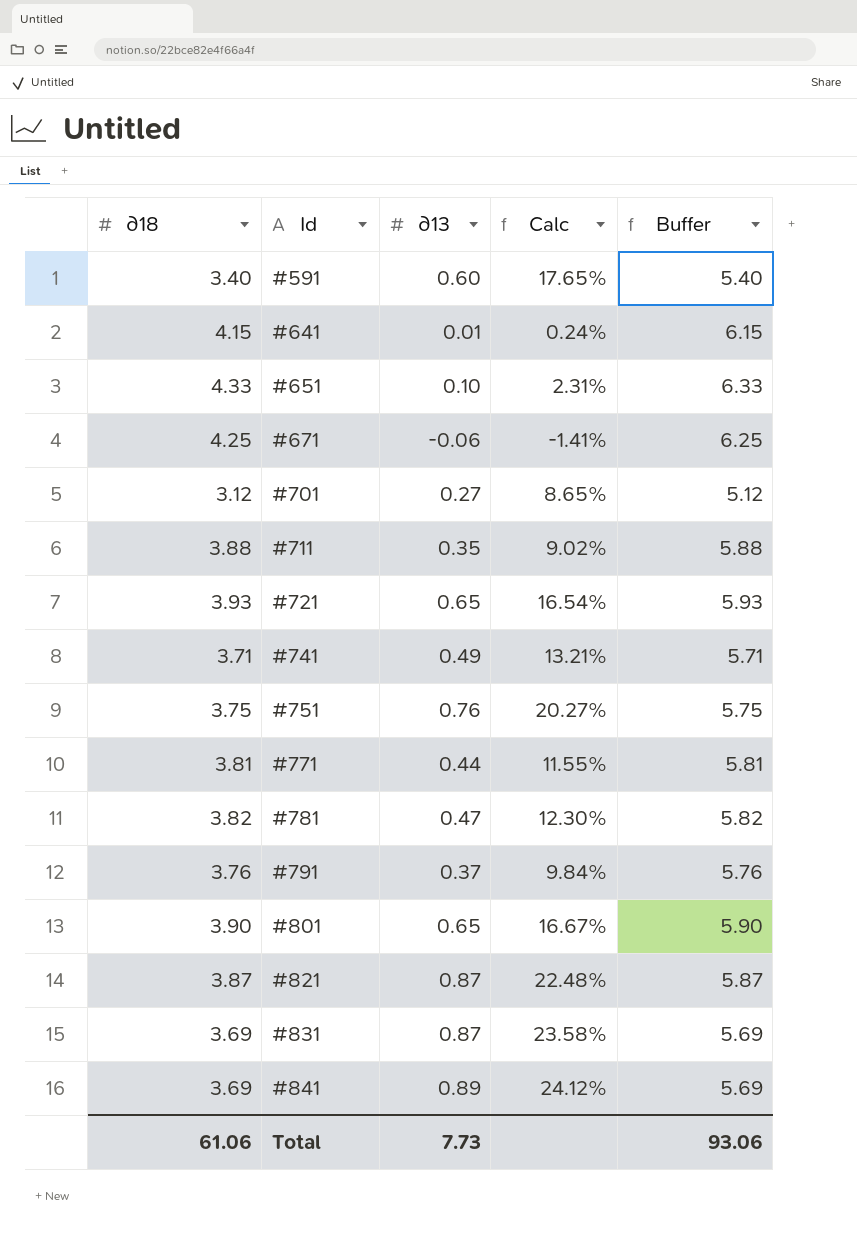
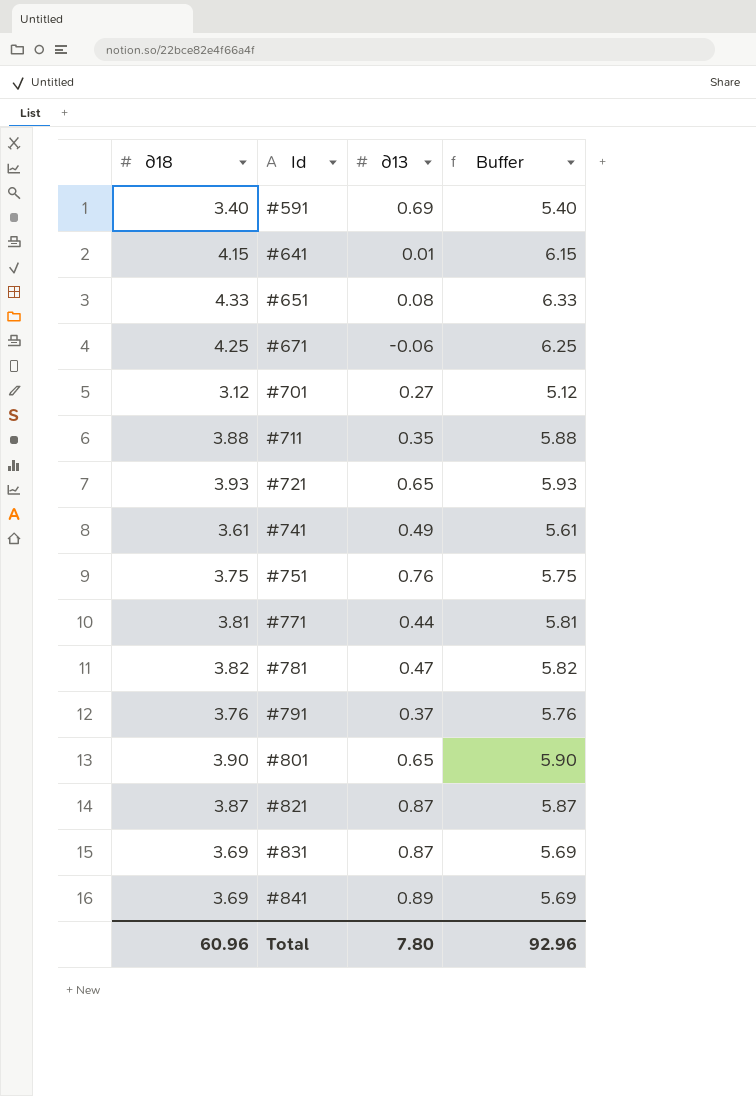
column Calc | formula: [∂13] / [∂18] -> none
#591 | ∂13: 0.60 -> 0.69
#651 | ∂13: 0.10 -> 0.08
#741 | ∂18: 3.71 -> 3.61
#741 | Buffer: 5.71 -> 5.61
Total | ∂18: 61.06 -> 60.96
Total | ∂13: 7.73 -> 7.80
Total | Buffer: 93.06 -> 92.96

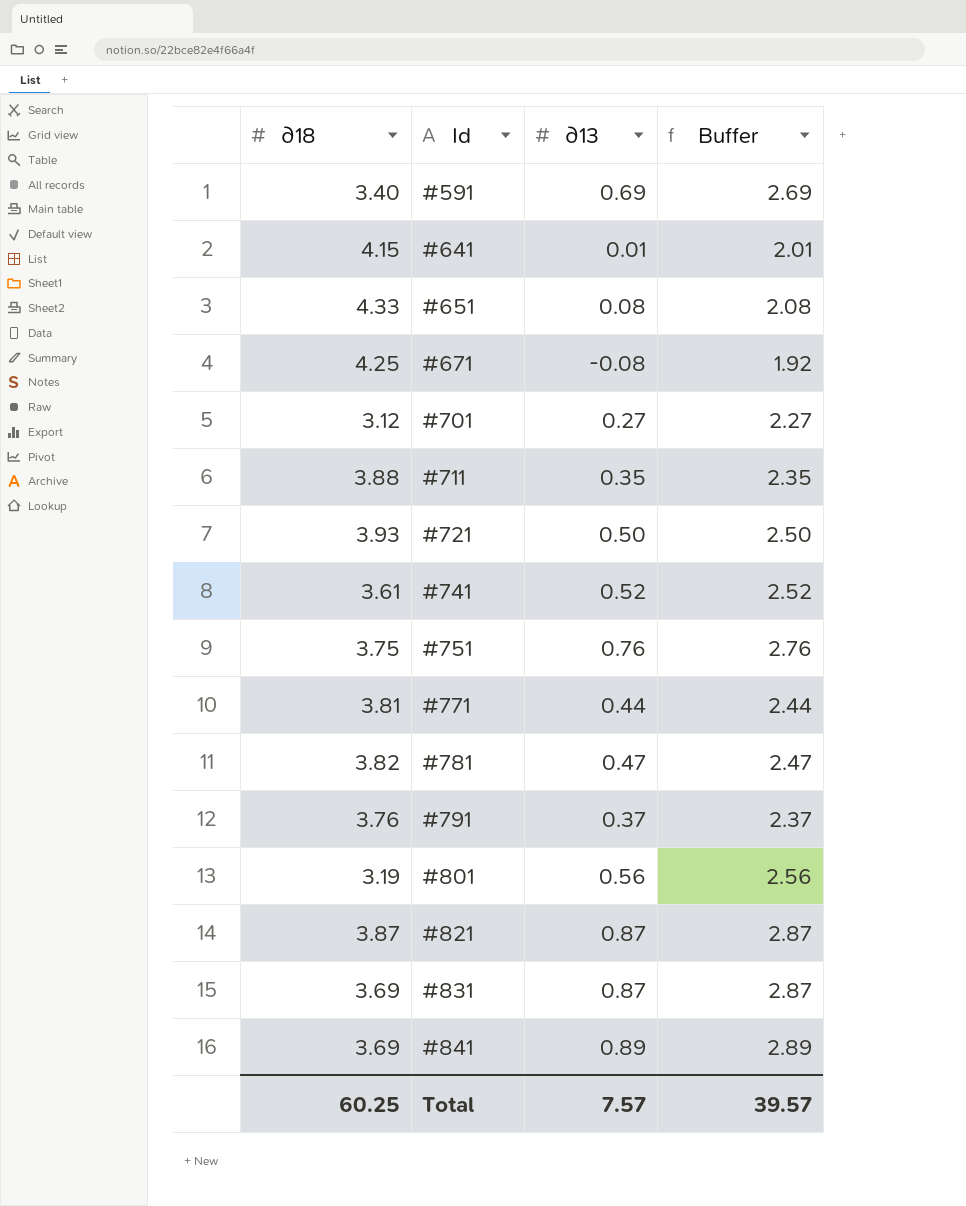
column Buffer | formula: [∂18] + 2 -> [∂13] + 2
#671 | ∂13: -0.06 -> -0.08
#721 | ∂13: 0.65 -> 0.50
#741 | ∂13: 0.49 -> 0.52
#801 | ∂18: 3.90 -> 3.19
#801 | ∂13: 0.65 -> 0.56
Total | ∂18: 60.96 -> 60.25
Total | ∂13: 7.80 -> 7.57
Total | Buffer: 92.96 -> 39.57

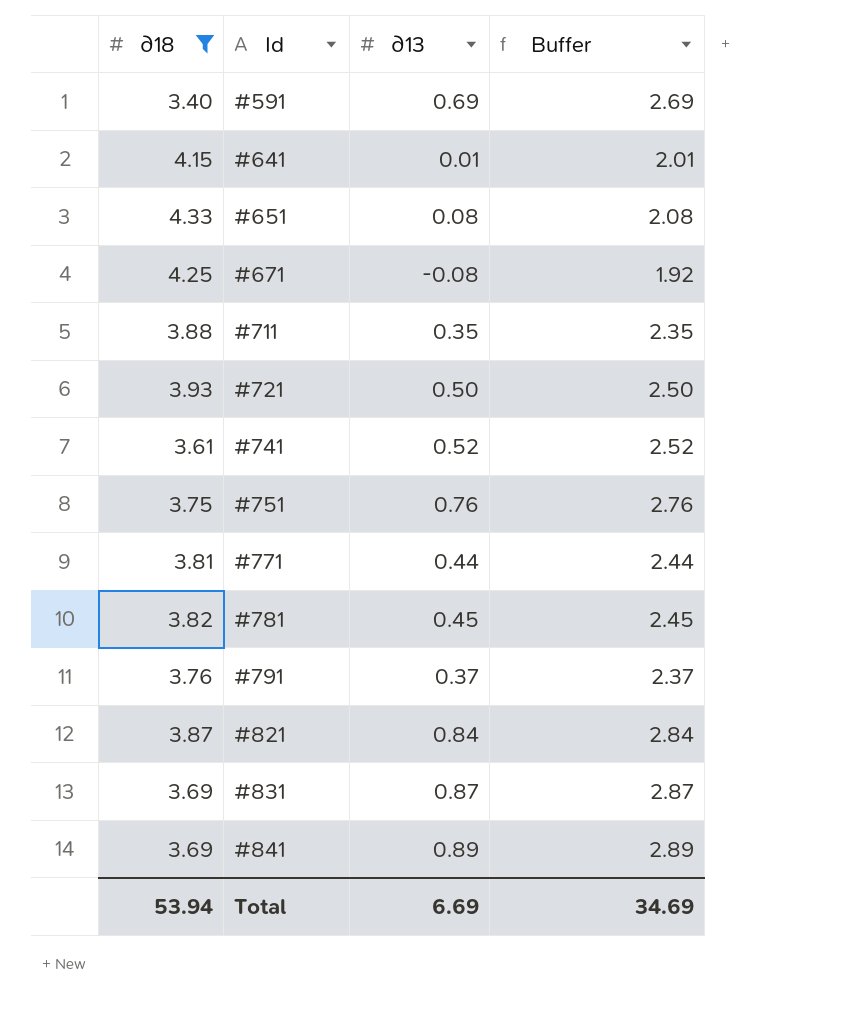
filter: none -> ∂18 >= 3.40
#781 | ∂13: 0.47 -> 0.45
#781 | Buffer: 2.47 -> 2.45
#821 | ∂13: 0.87 -> 0.84
#821 | Buffer: 2.87 -> 2.84
Total | ∂18: 60.25 -> 53.94
Total | ∂13: 7.57 -> 6.69
Total | Buffer: 39.57 -> 34.69

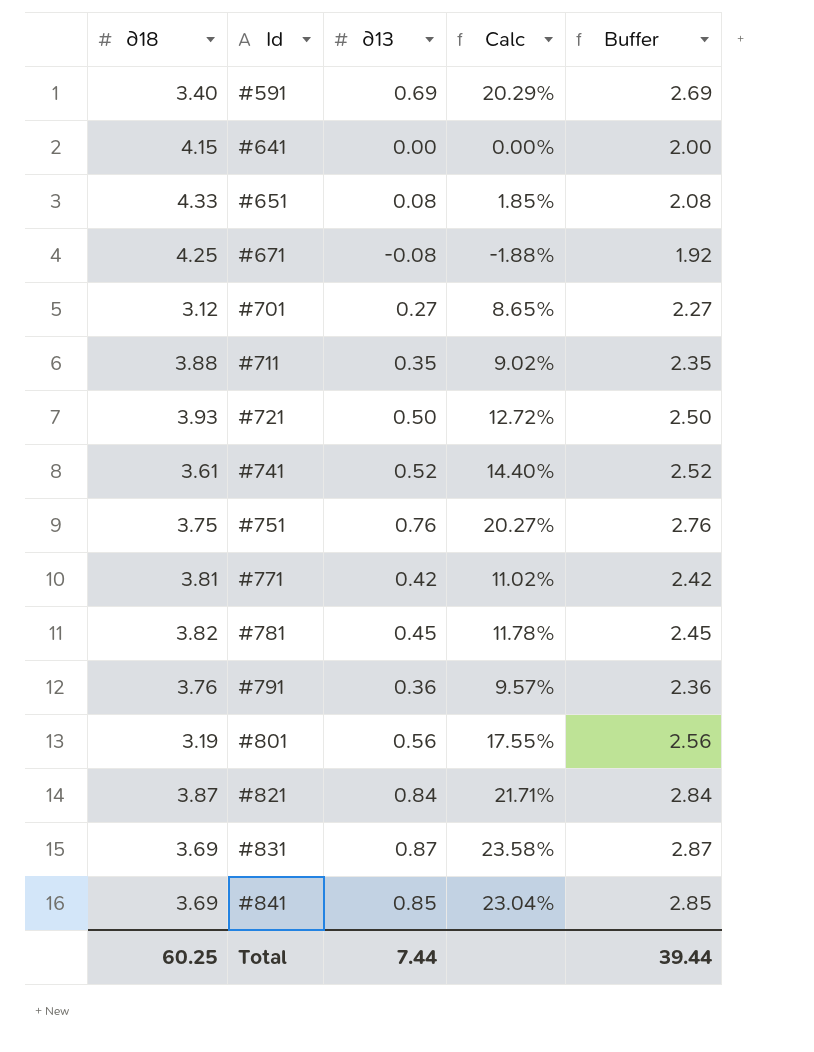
filter: ∂18 >= 3.40 -> none
column Calc | formula: none -> [∂13] / [∂18]
#641 | ∂13: 0.01 -> 0.00
#641 | Buffer: 2.01 -> 2.00
#771 | ∂13: 0.44 -> 0.42
#771 | Buffer: 2.44 -> 2.42
#791 | ∂13: 0.37 -> 0.36
#791 | Buffer: 2.37 -> 2.36
#841 | ∂13: 0.89 -> 0.85
#841 | Buffer: 2.89 -> 2.85
Total | ∂18: 53.94 -> 60.25
Total | ∂13: 6.69 -> 7.44
Total | Buffer: 34.69 -> 39.44

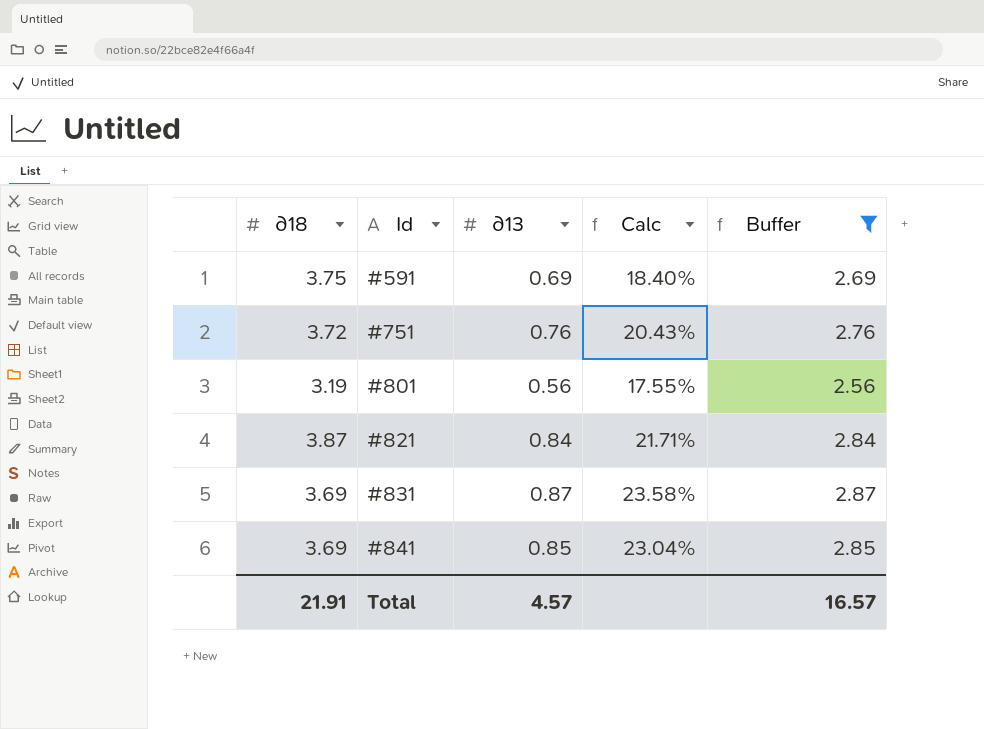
filter: none -> Buffer >= 2.56
#591 | ∂18: 3.40 -> 3.75
#591 | Calc: 20.29% -> 18.40%
#751 | ∂18: 3.75 -> 3.72
#751 | Calc: 20.27% -> 20.43%
Total | ∂18: 60.25 -> 21.91
Total | ∂13: 7.44 -> 4.57
Total | Buffer: 39.44 -> 16.57

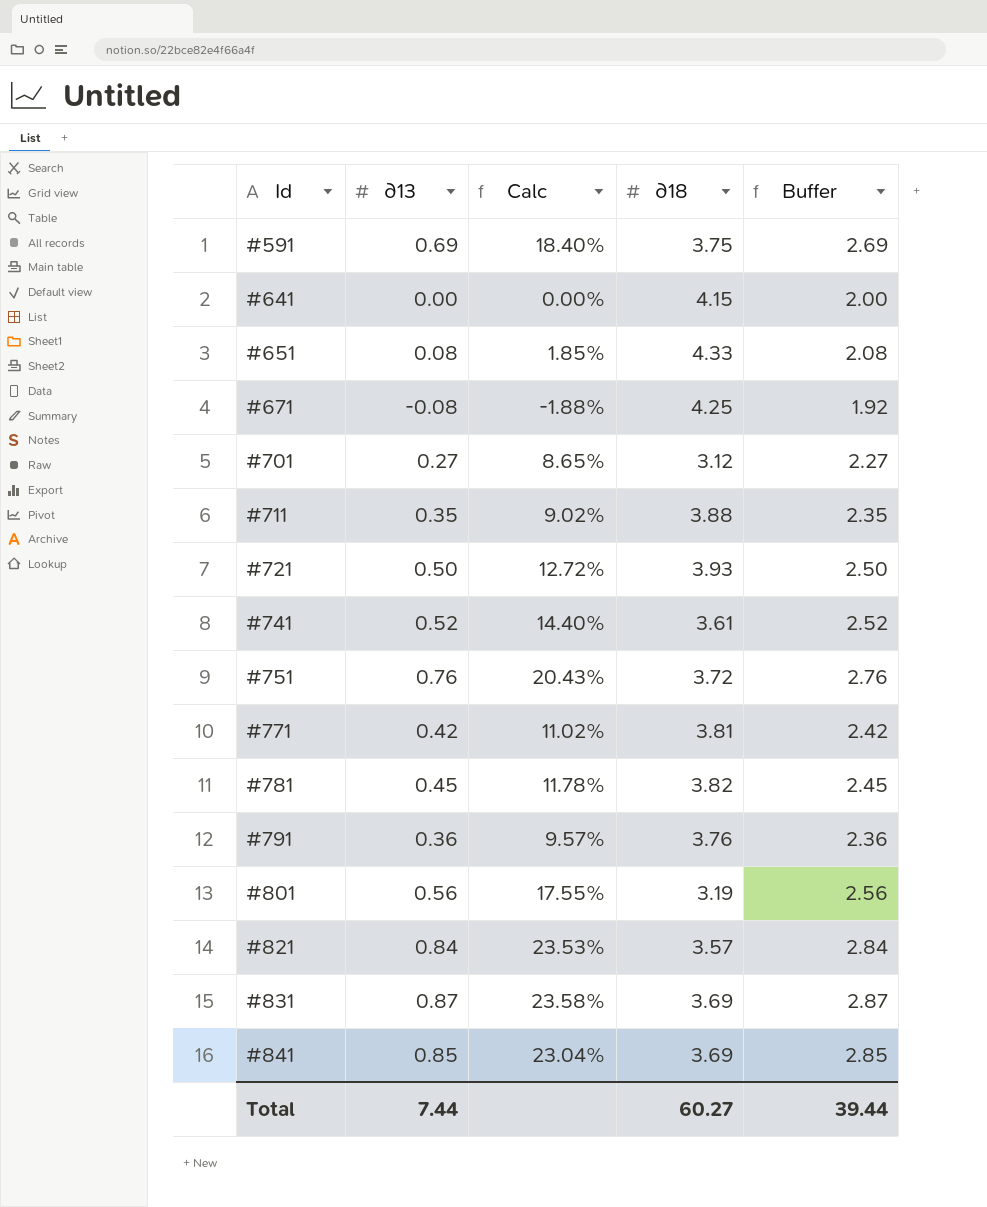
filter: Buffer >= 2.56 -> none
column ∂18 | position: 1 -> 4
#821 | Calc: 21.71% -> 23.53%
#821 | ∂18: 3.87 -> 3.57
Total | ∂13: 4.57 -> 7.44
Total | ∂18: 21.91 -> 60.27
Total | Buffer: 16.57 -> 39.44

